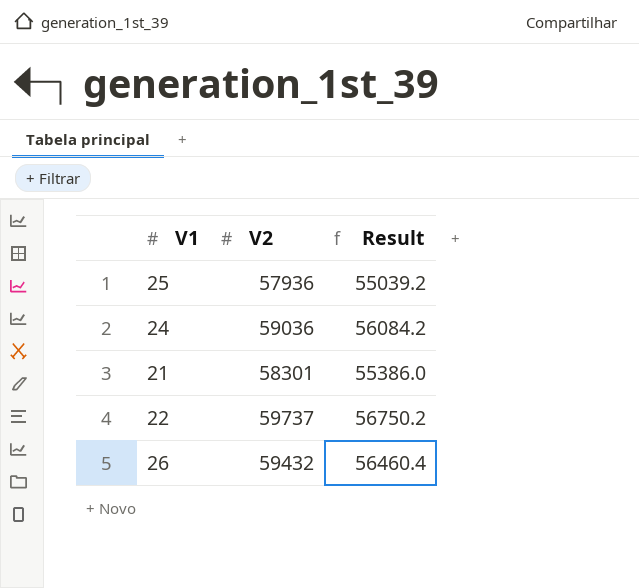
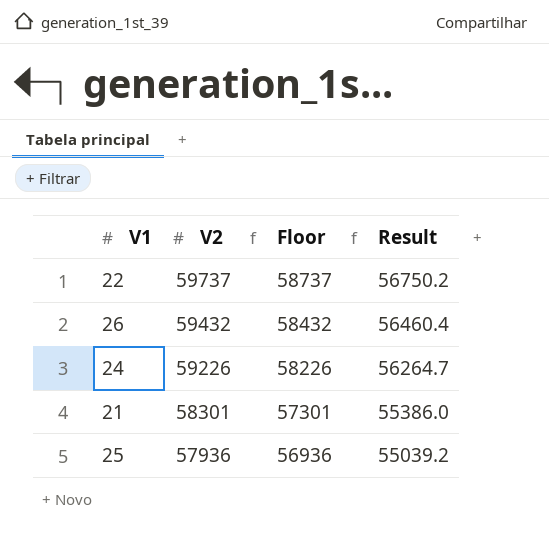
row order: none -> V2 descending
column Floor | formula: none -> [V2] - 1000
24 | V2: 59036 -> 59226
24 | Result: 56084.2 -> 56264.7

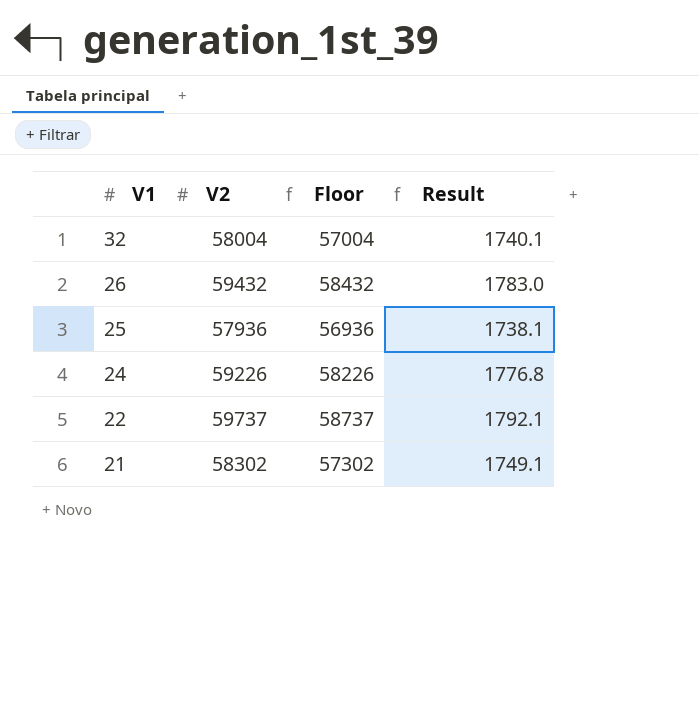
row order: V2 descending -> V1 descending
column Result | formula: [V2] * 0.95 -> [V2] * 0.03
row 32: none -> 58004 | 57004 | 1740.1
21 | V2: 58301 -> 58302
21 | Floor: 57301 -> 57302

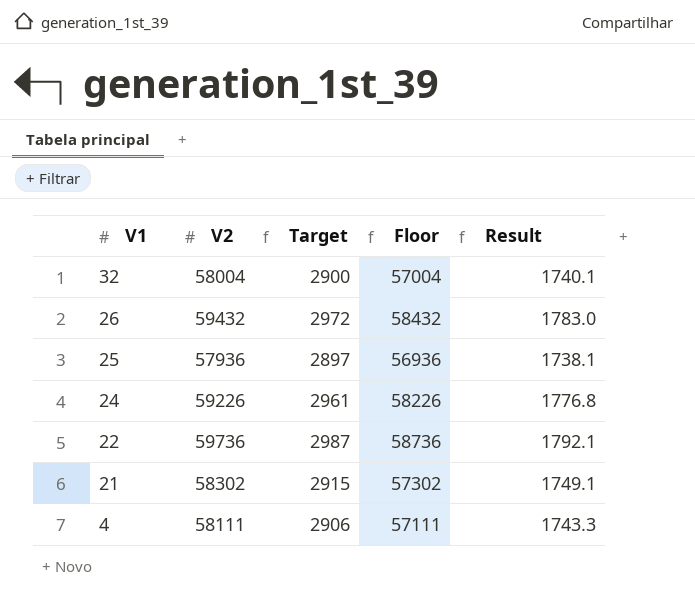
column Target | formula: none -> [V2] * 0.05
22 | V2: 59737 -> 59736
22 | Floor: 58737 -> 58736
row 4: none -> 58111 | 2906 | 57111 | 1743.3

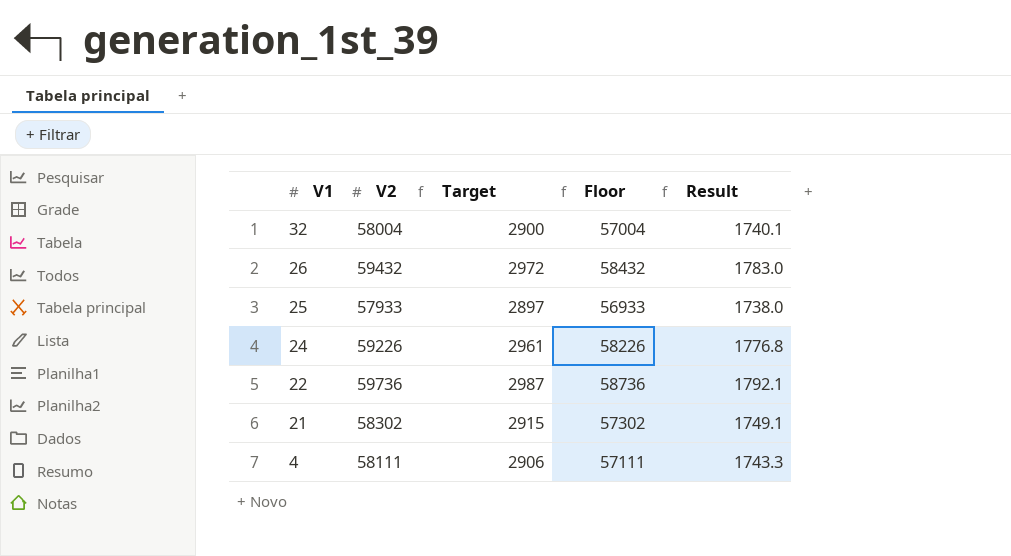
25 | V2: 57936 -> 57933
25 | Floor: 56936 -> 56933
25 | Result: 1738.1 -> 1738.0

